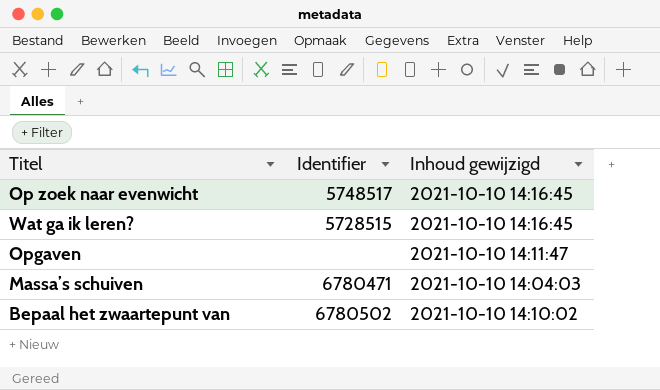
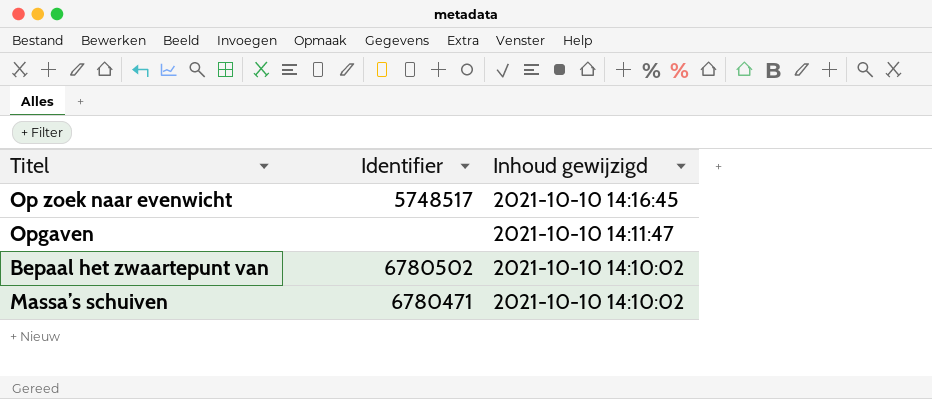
row order: none -> Inhoud gewijzigd descending
row Wat ga ik leren?: 5728515 | 2021-10-10 14:16:45 -> none
Massa’s schuiven | Inhoud gewijzigd: 2021-10-10 14:04:03 -> 2021-10-10 14:10:02

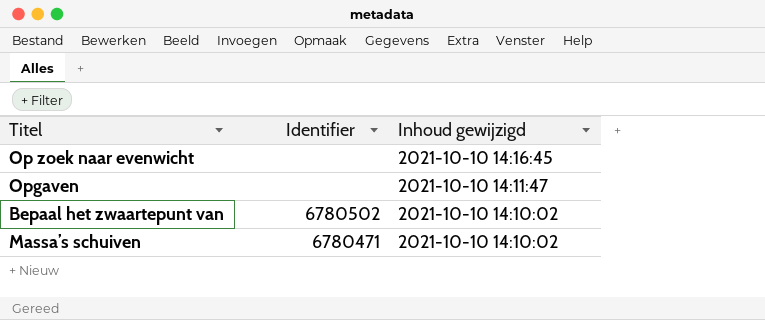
Op zoek naar evenwicht | Identifier: 5748517 -> none

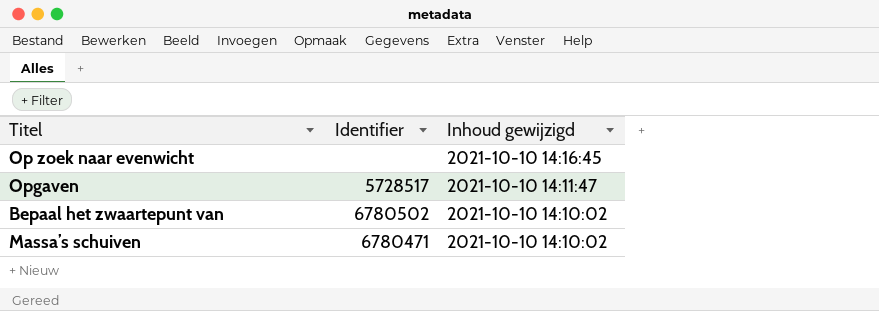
Opgaven | Identifier: none -> 5728517

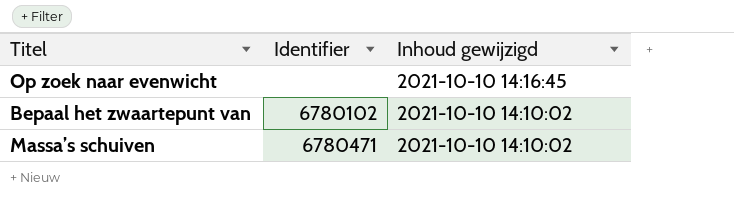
row Opgaven: 5728517 | 2021-10-10 14:11:47 -> none
Bepaal het zwaartepunt van | Identifier: 6780502 -> 6780102

